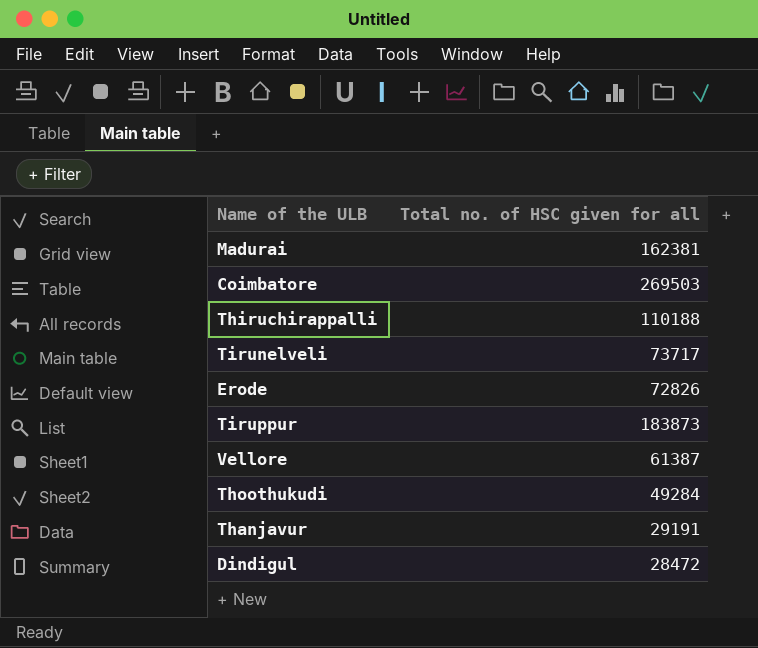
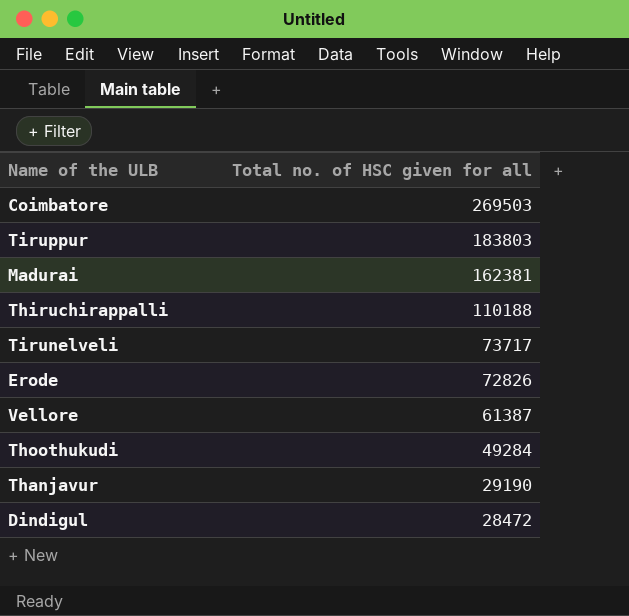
row order: none -> Total no. of HSC given for all descending
Tiruppur | Total no. of HSC given for all: 183873 -> 183803
Thanjavur | Total no. of HSC given for all: 29191 -> 29190

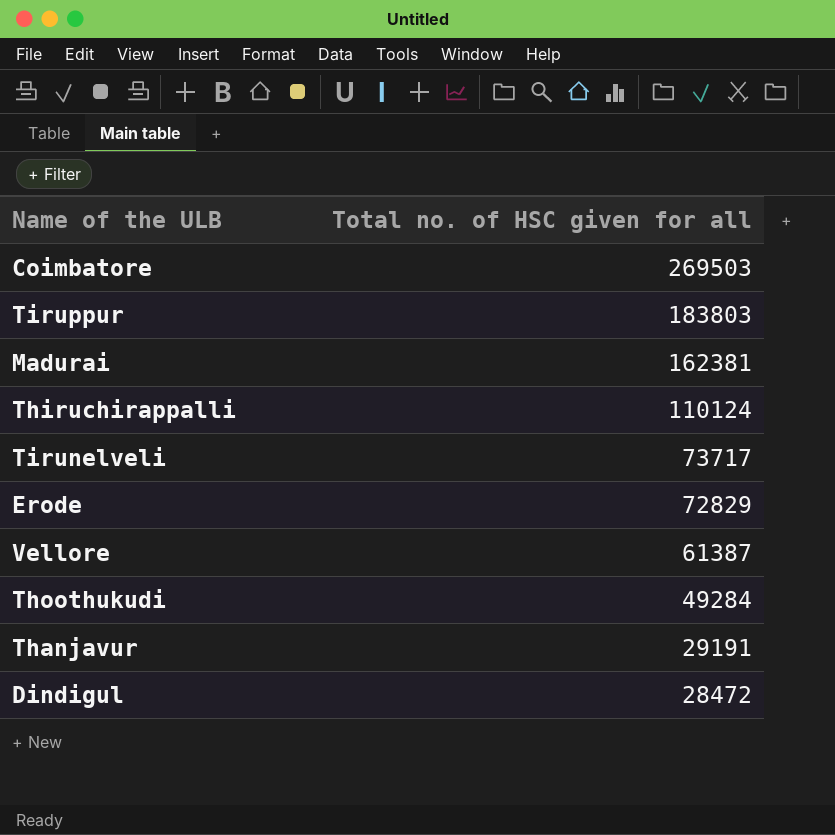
Thiruchirappalli | Total no. of HSC given for all: 110188 -> 110124
Erode | Total no. of HSC given for all: 72826 -> 72829
Thanjavur | Total no. of HSC given for all: 29190 -> 29191

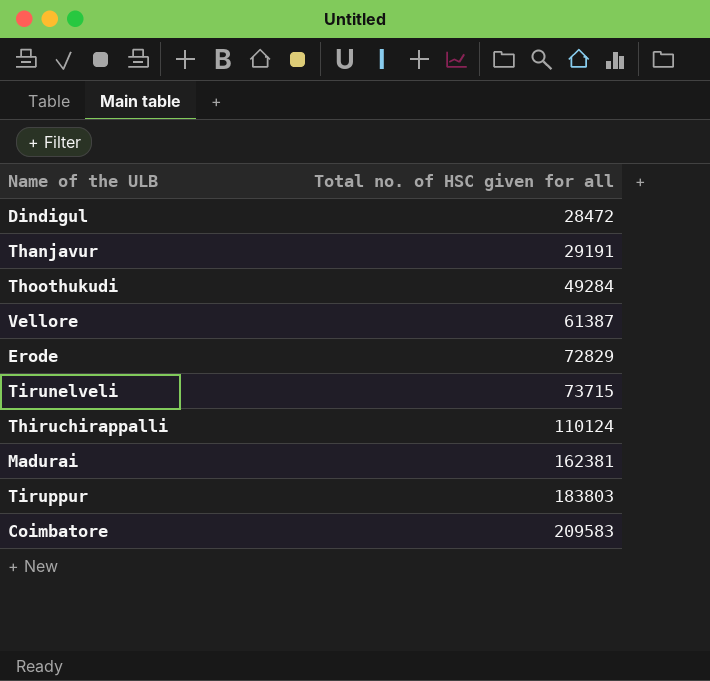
row order: Total no. of HSC given for all descending -> Total no. of HSC given for all ascending
Tirunelveli | Total no. of HSC given for all: 73717 -> 73715
Coimbatore | Total no. of HSC given for all: 269503 -> 209583

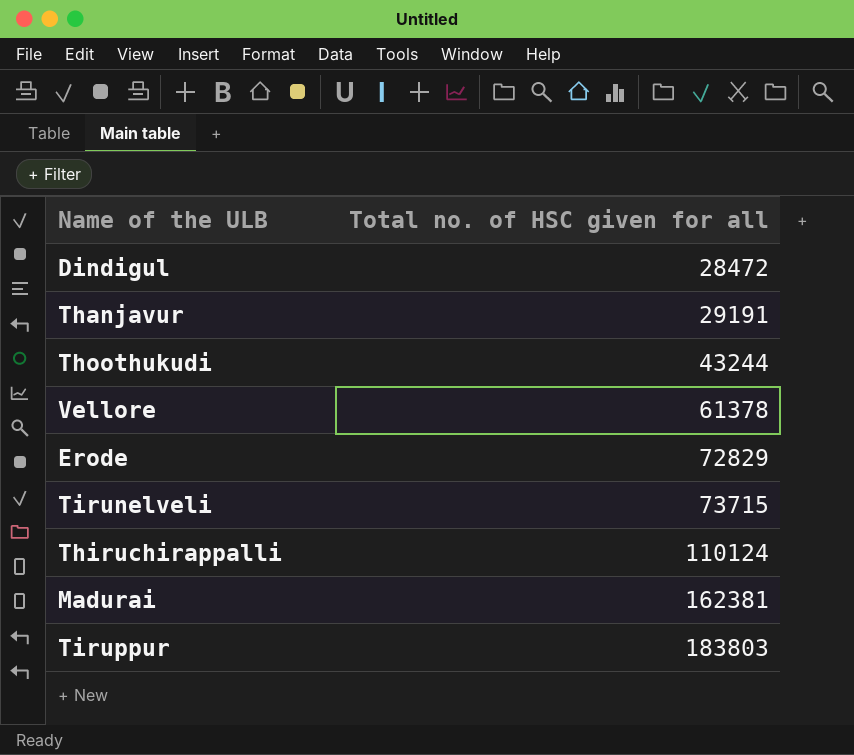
row Coimbatore: 209583 -> none
Thoothukudi | Total no. of HSC given for all: 49284 -> 43244
Vellore | Total no. of HSC given for all: 61387 -> 61378

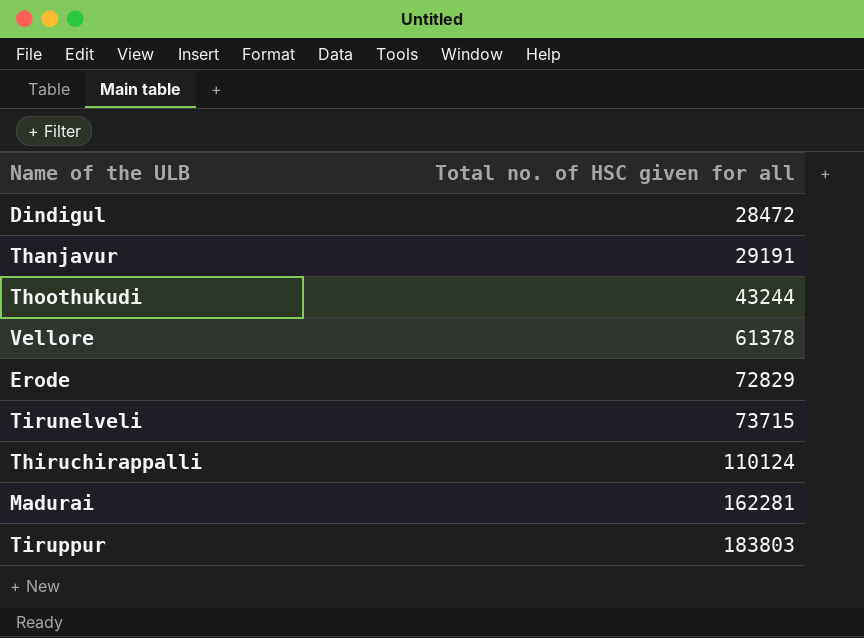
Madurai | Total no. of HSC given for all: 162381 -> 162281

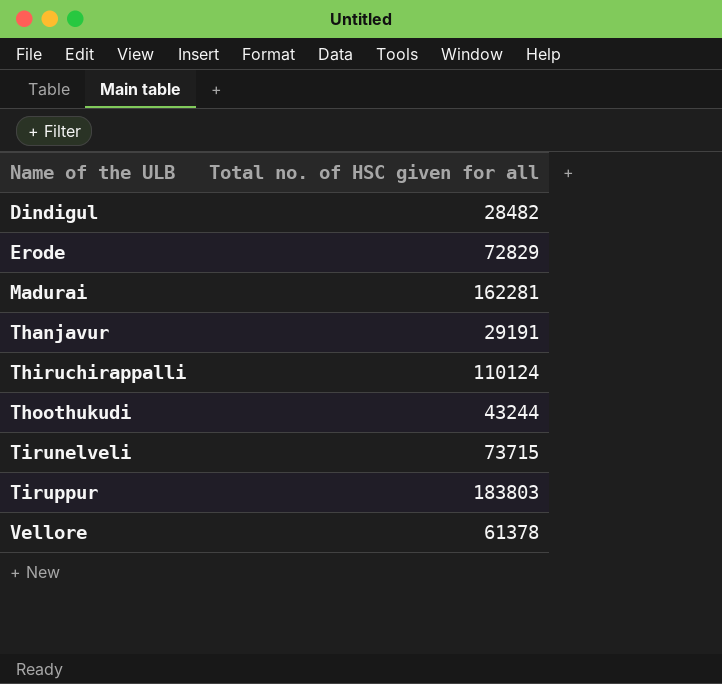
row order: Total no. of HSC given for all ascending -> Name of the ULB ascending
Dindigul | Total no. of HSC given for all: 28472 -> 28482

